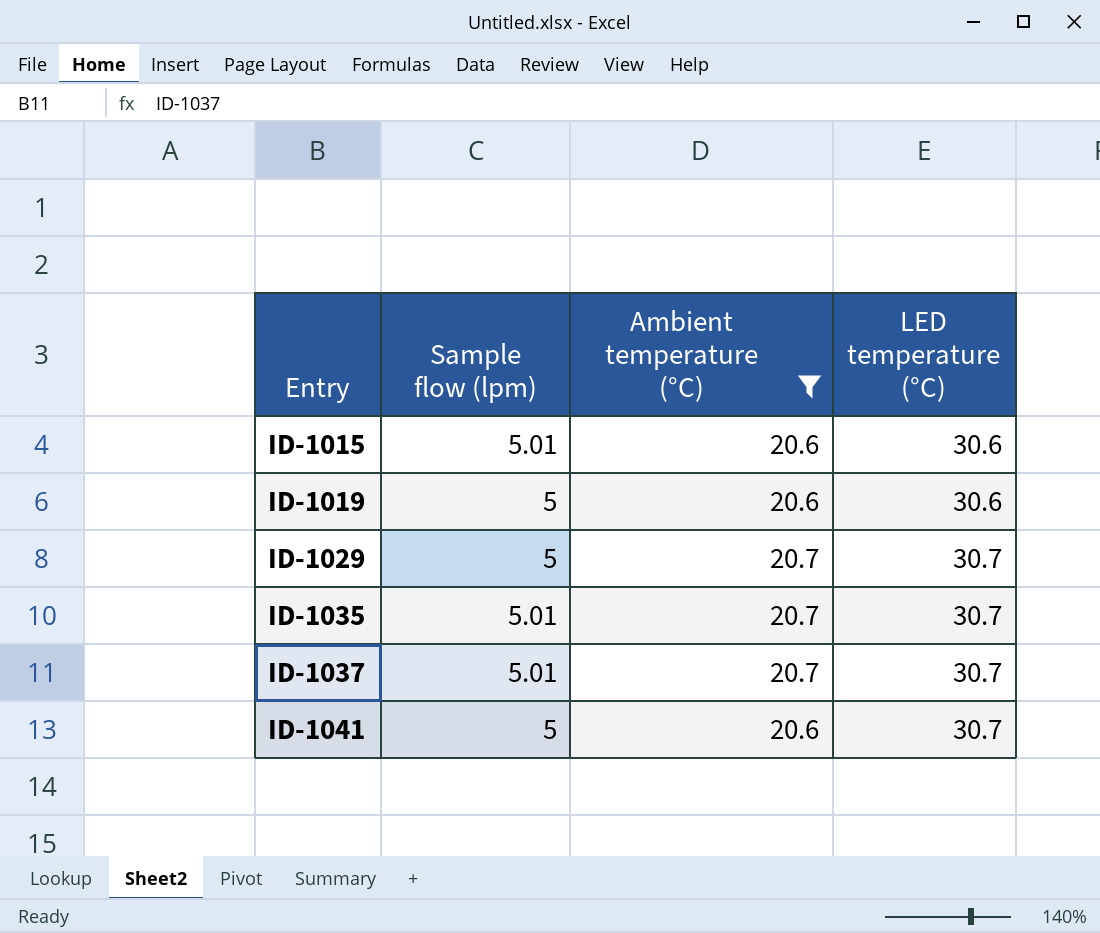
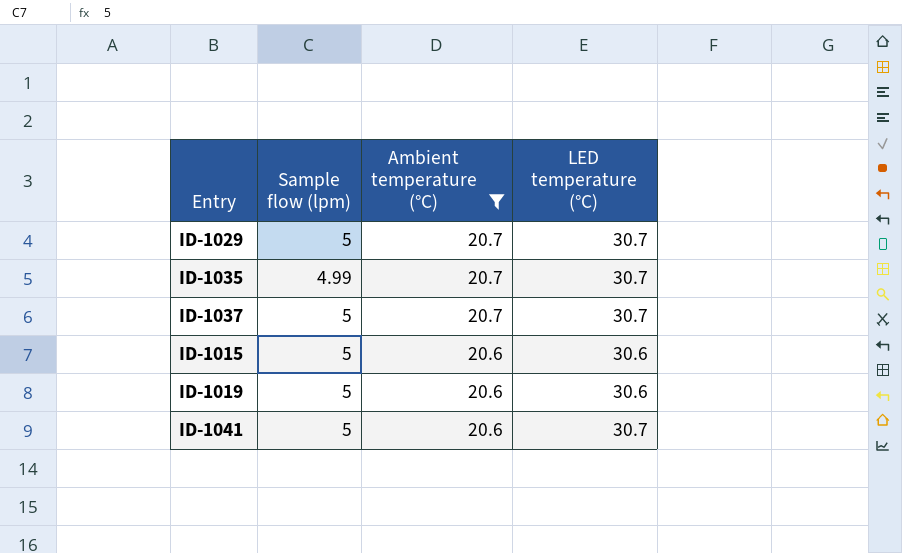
row order: Entry ascending -> Ambient temperature (°C) descending
ID-1035 | Sample flow (lpm): 5.01 -> 4.99
ID-1037 | Sample flow (lpm): 5.01 -> 5
ID-1015 | Sample flow (lpm): 5.01 -> 5

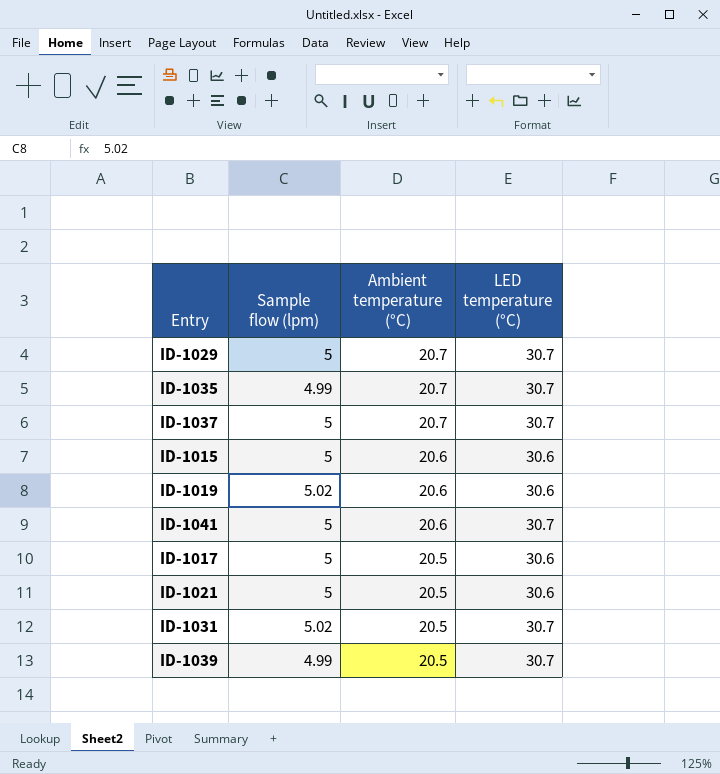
filter: Ambient temperature (°C) != 20.5 -> none
ID-1019 | Sample flow (lpm): 5 -> 5.02

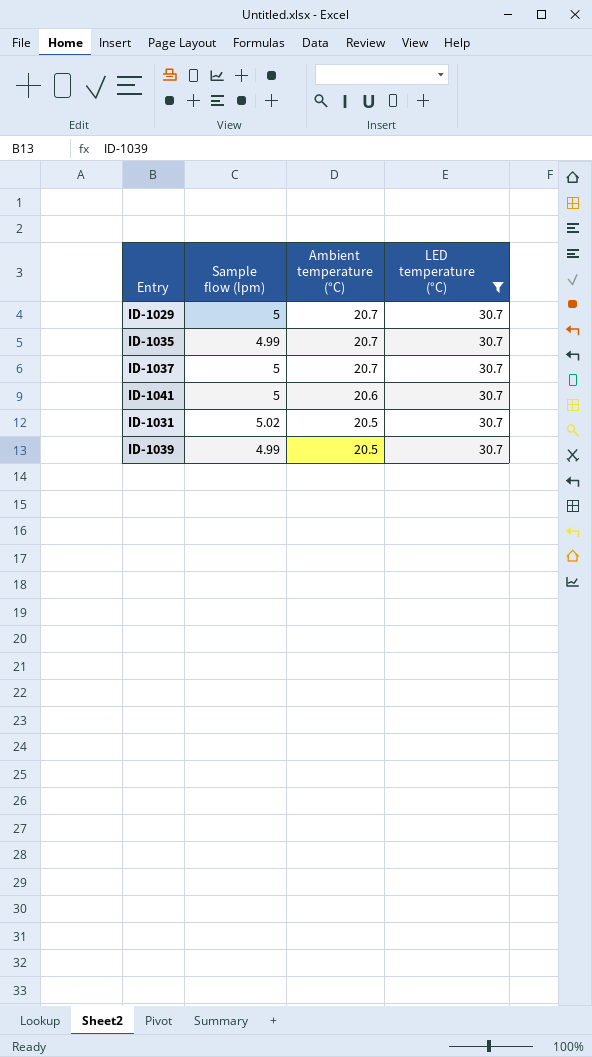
filter: none -> LED temperature (°C) = 30.7

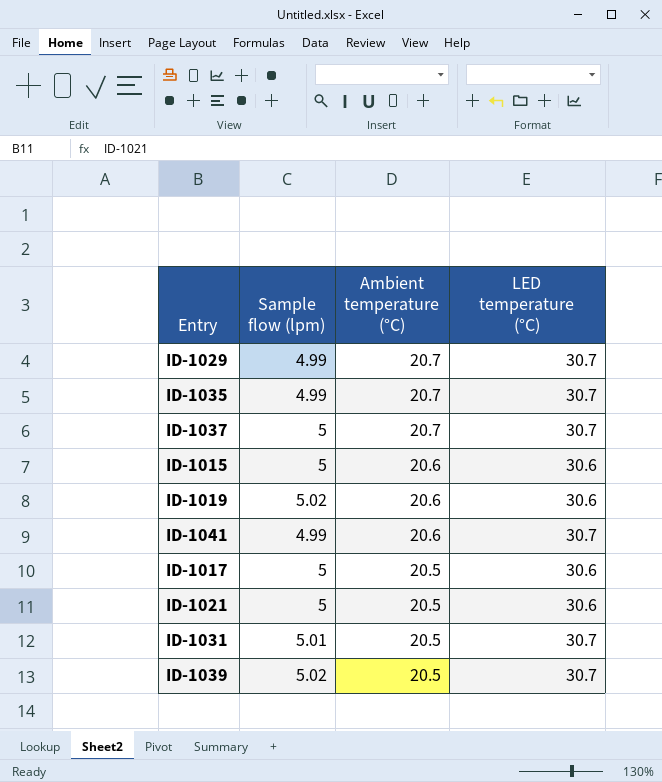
filter: LED temperature (°C) = 30.7 -> none
ID-1029 | Sample flow (lpm): 5 -> 4.99
ID-1041 | Sample flow (lpm): 5 -> 4.99
ID-1031 | Sample flow (lpm): 5.02 -> 5.01
ID-1039 | Sample flow (lpm): 4.99 -> 5.02

